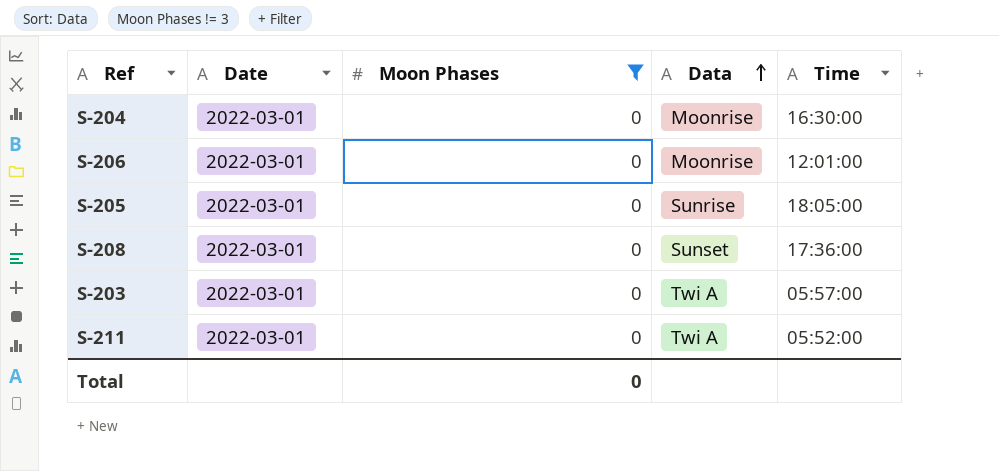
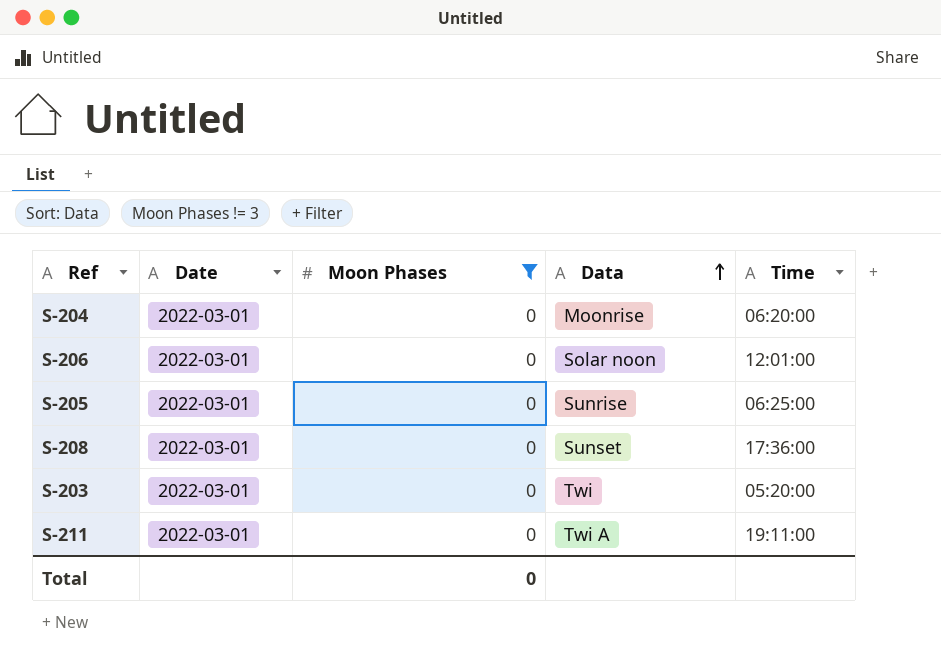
S-204 | Time: 16:30:00 -> 06:20:00
S-206 | Data: Moonrise -> Solar noon
S-205 | Time: 18:05:00 -> 06:25:00
S-203 | Data: Twi A -> Twi
S-203 | Time: 05:57:00 -> 05:20:00
S-211 | Time: 05:52:00 -> 19:11:00

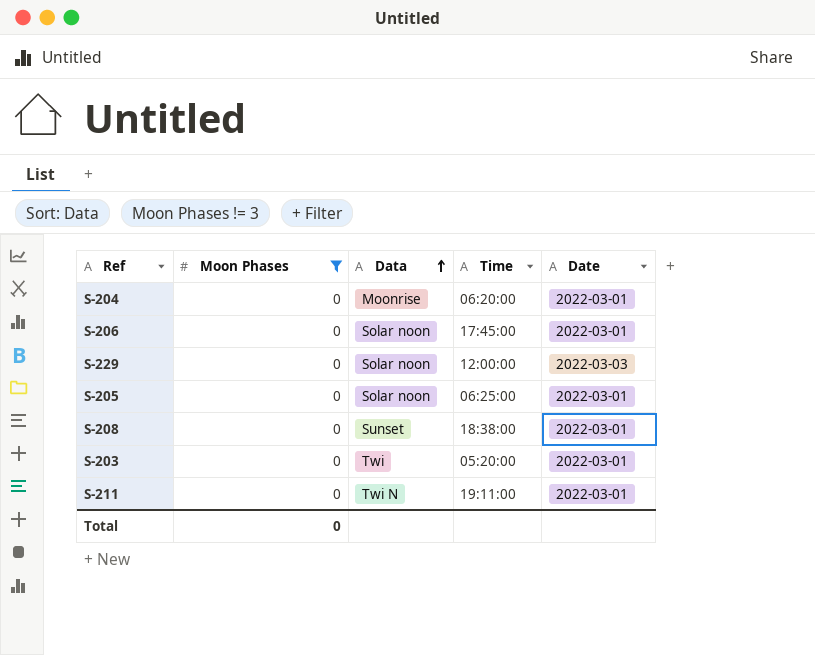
column Date | position: 2 -> 5
S-206 | Time: 12:01:00 -> 17:45:00
row S-229: none -> 0 | Solar noon | 12:00:00 | 2022-03-03
S-205 | Data: Sunrise -> Solar noon
S-208 | Time: 17:36:00 -> 18:38:00
S-211 | Data: Twi A -> Twi N

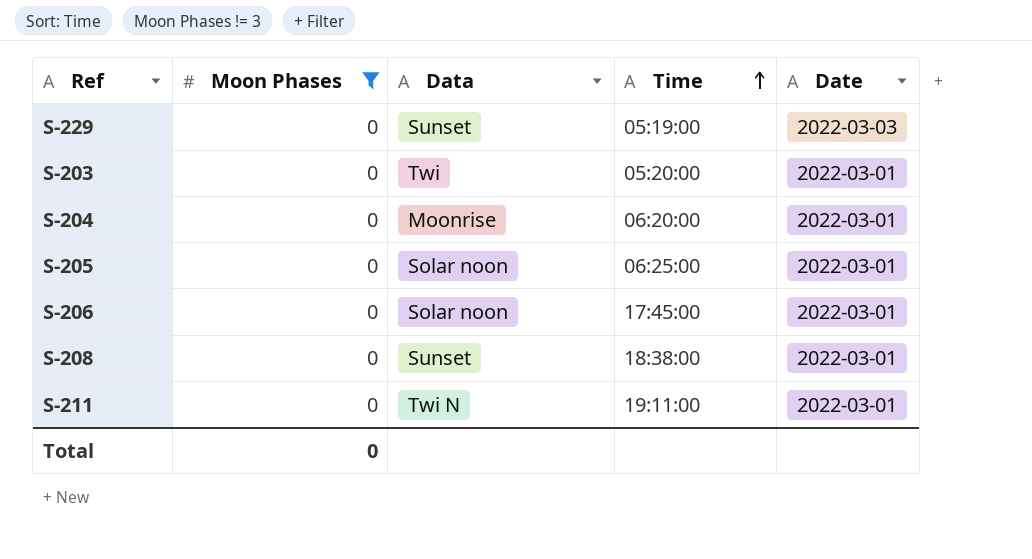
row order: Data ascending -> Time ascending
S-229 | Data: Solar noon -> Sunset
S-229 | Time: 12:00:00 -> 05:19:00

